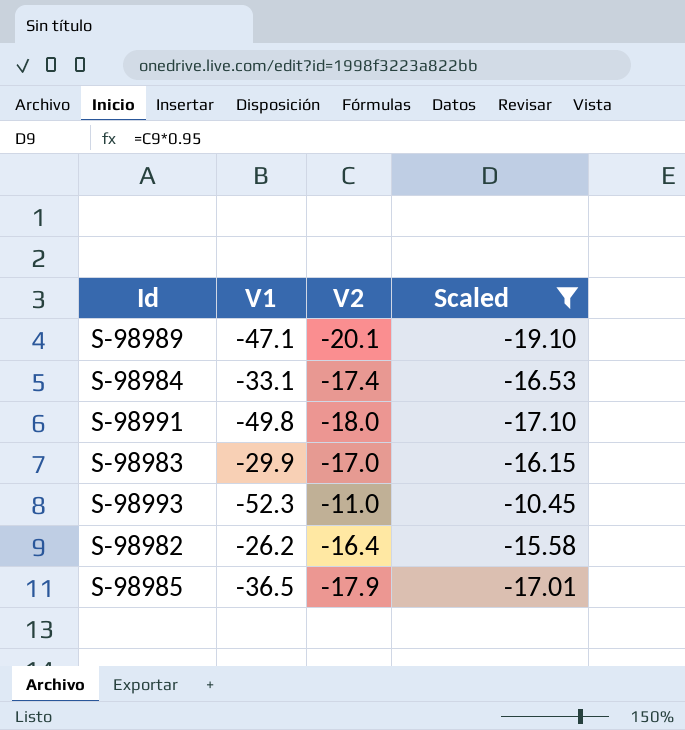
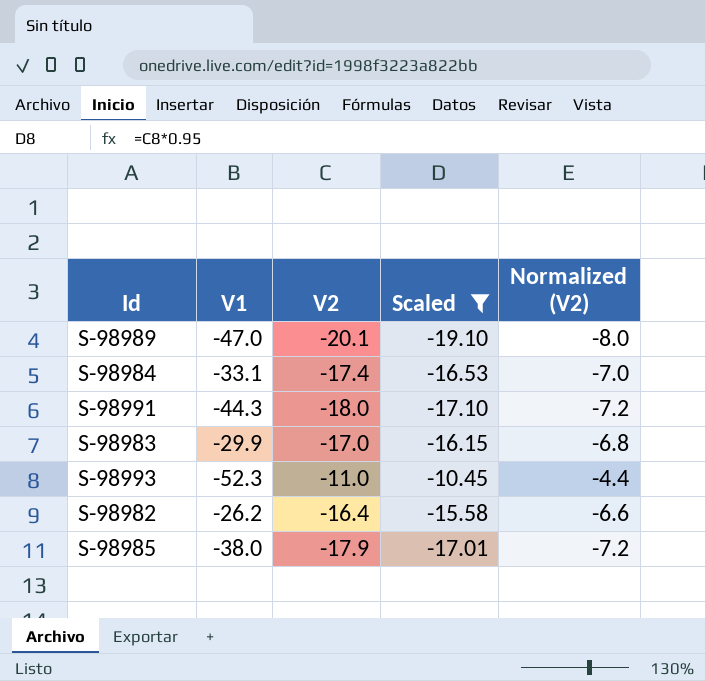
column Normalized (V2) | formula: none -> [V2] * 0.4
S-98989 | V1: -47.1 -> -47.0
S-98991 | V1: -49.8 -> -44.3
S-98985 | V1: -36.5 -> -38.0

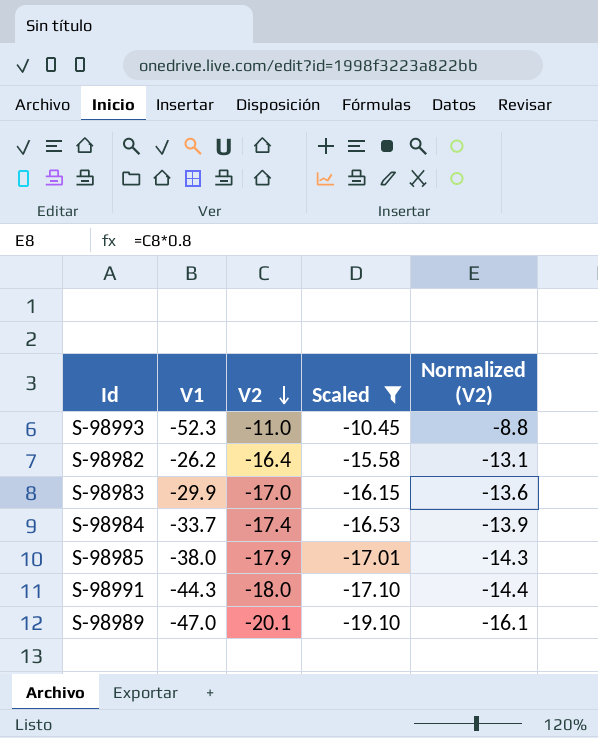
row order: none -> V2 descending
column Normalized (V2) | formula: [V2] * 0.4 -> [V2] * 0.8
S-98984 | V1: -33.1 -> -33.7

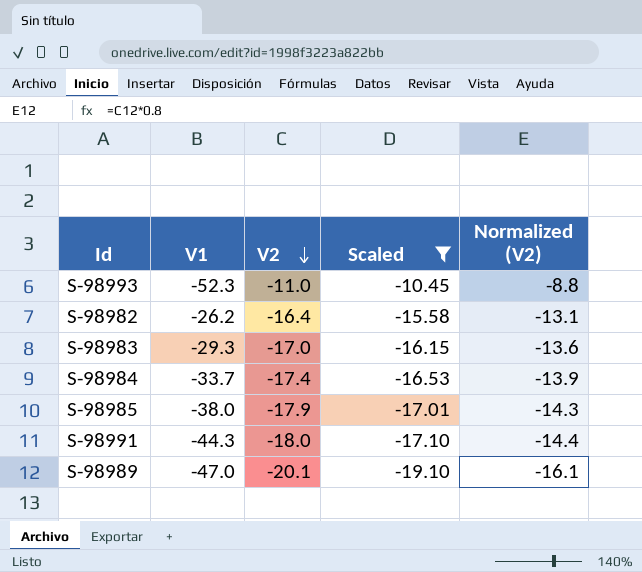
S-98983 | V1: -29.9 -> -29.3

